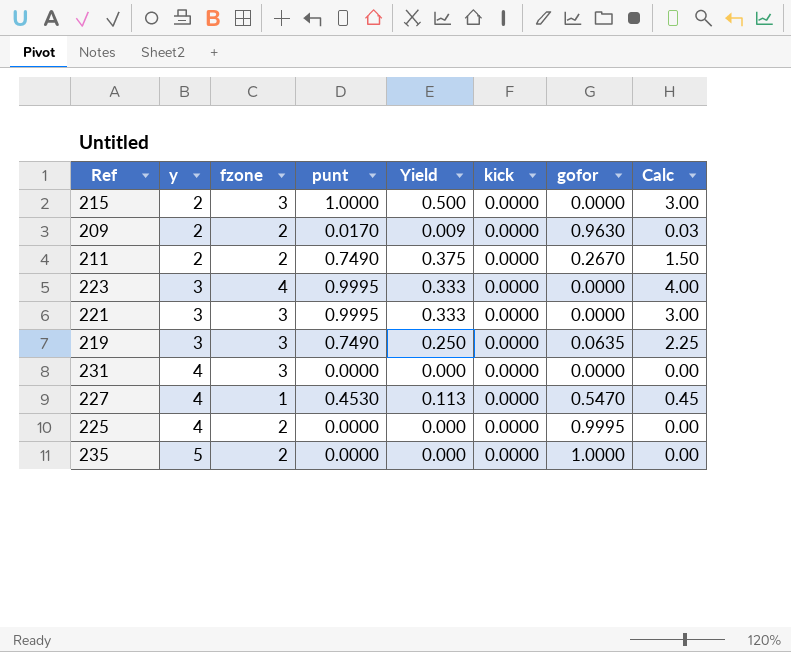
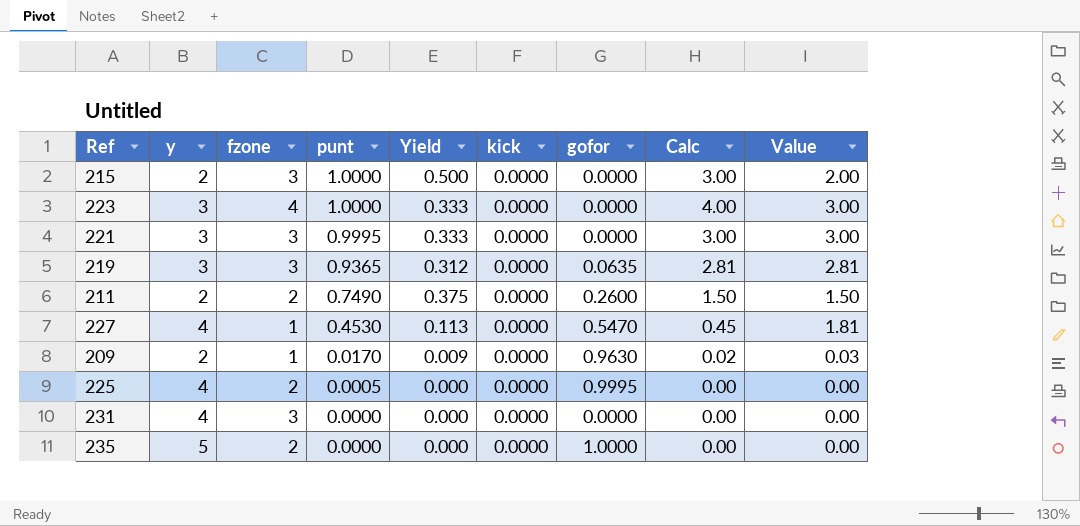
row order: y ascending -> punt descending
column Value | formula: none -> [y] * [punt]
223 | punt: 0.9995 -> 1.0000
219 | punt: 0.7490 -> 0.9365
219 | Yield: 0.250 -> 0.312
219 | Calc: 2.25 -> 2.81
211 | gofor: 0.2670 -> 0.2600
209 | fzone: 2 -> 1
209 | Calc: 0.03 -> 0.02
225 | punt: 0.0000 -> 0.0005

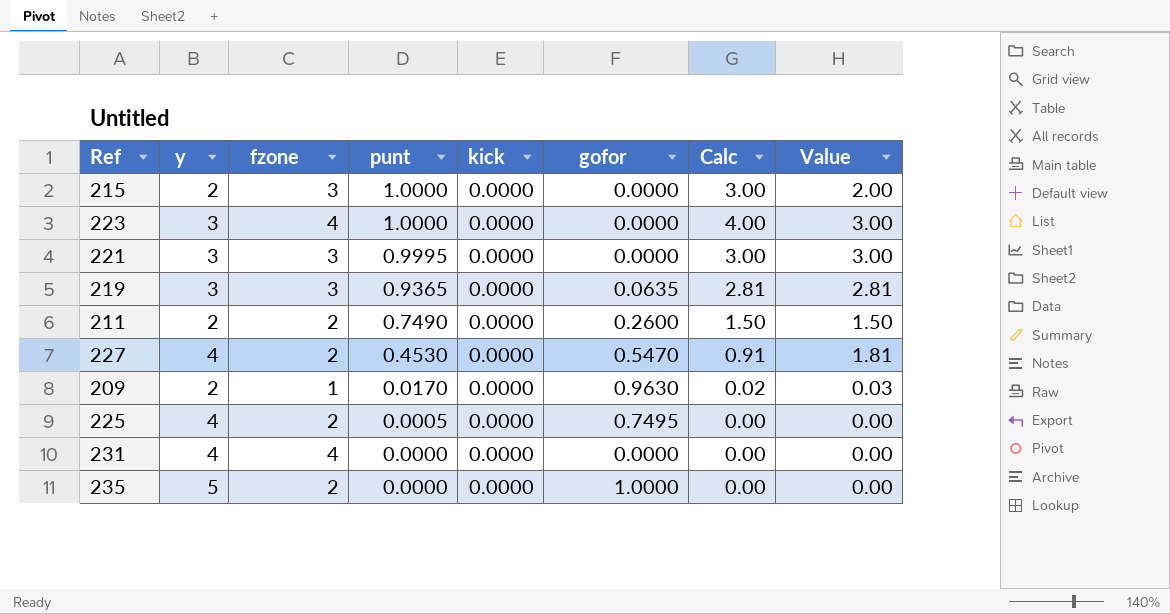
column Yield | formula: [punt] / [y] -> none
227 | fzone: 1 -> 2
227 | Calc: 0.45 -> 0.91
225 | gofor: 0.9995 -> 0.7495
231 | fzone: 3 -> 4

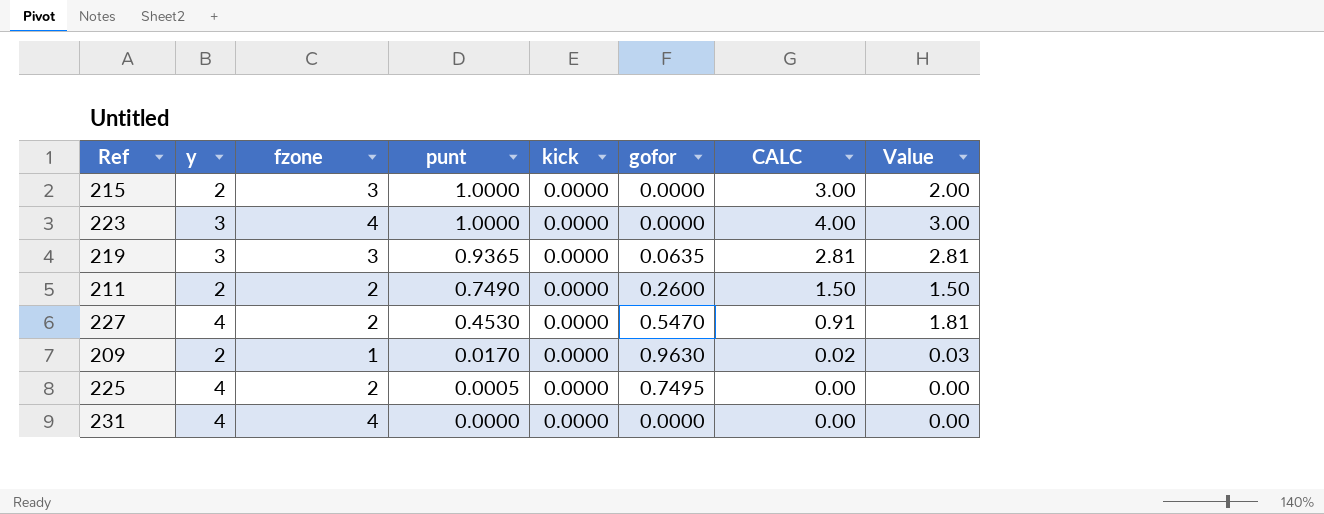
column name: Calc -> CALC
row 221: 3 | 3 | 0.9995 | 0.0000 | 0.0000 | 3.00 | 3.00 -> none
row 235: 5 | 2 | 0.0000 | 0.0000 | 1.0000 | 0.00 | 0.00 -> none

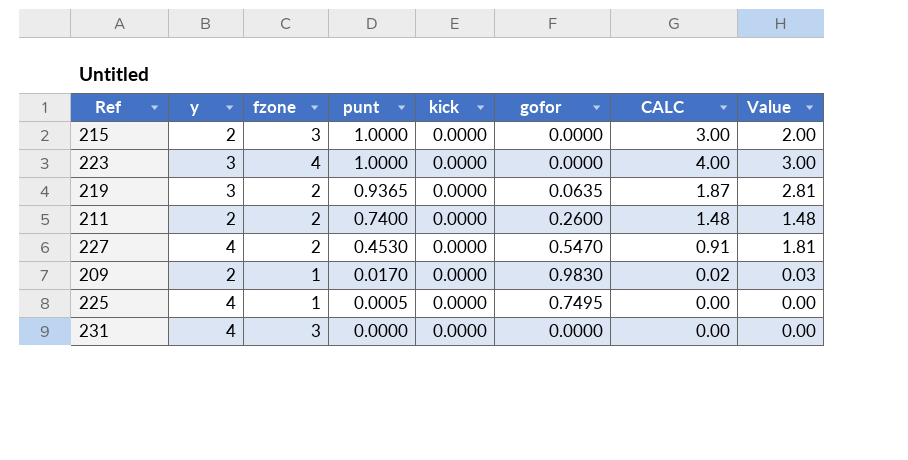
219 | fzone: 3 -> 2
219 | CALC: 2.81 -> 1.87
211 | punt: 0.7490 -> 0.7400
211 | CALC: 1.50 -> 1.48
211 | Value: 1.50 -> 1.48
209 | gofor: 0.9630 -> 0.9830
225 | fzone: 2 -> 1
231 | fzone: 4 -> 3

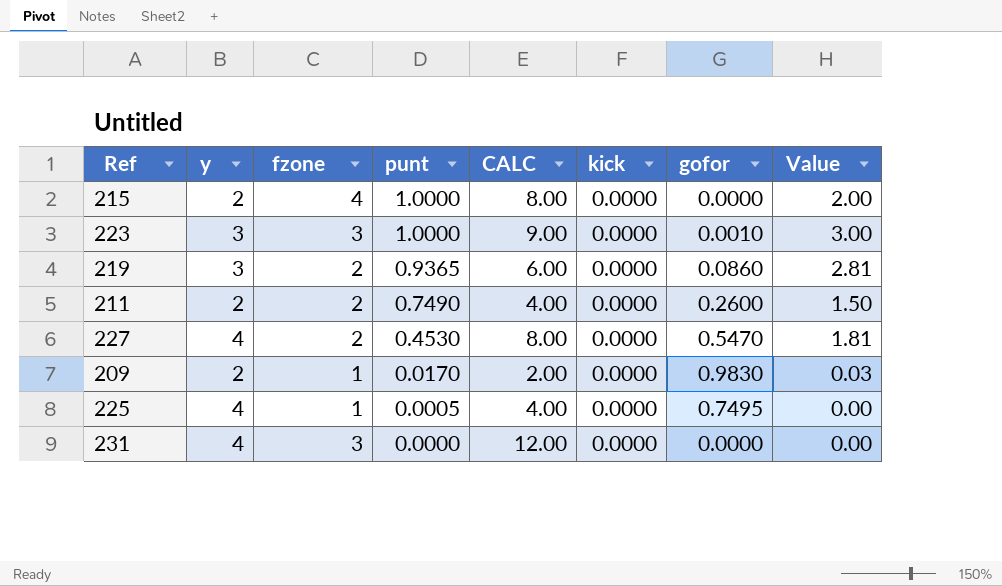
column CALC | formula: [fzone] * [punt] -> [y] * [fzone]
column CALC | position: 7 -> 5
215 | fzone: 3 -> 4
223 | fzone: 4 -> 3
223 | gofor: 0.0000 -> 0.0010
219 | gofor: 0.0635 -> 0.0860
211 | punt: 0.7400 -> 0.7490
211 | Value: 1.48 -> 1.50

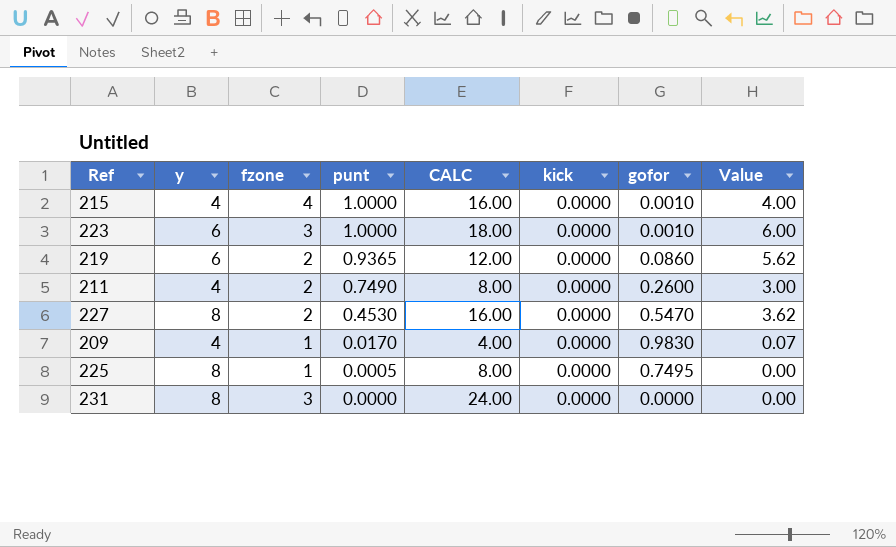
215 | y: 2 -> 4
215 | CALC: 8.00 -> 16.00
215 | gofor: 0.0000 -> 0.0010
215 | Value: 2.00 -> 4.00
223 | y: 3 -> 6
223 | CALC: 9.00 -> 18.00
223 | Value: 3.00 -> 6.00
219 | y: 3 -> 6
219 | CALC: 6.00 -> 12.00
219 | Value: 2.81 -> 5.62
211 | y: 2 -> 4
211 | CALC: 4.00 -> 8.00
211 | Value: 1.50 -> 3.00
227 | y: 4 -> 8
227 | CALC: 8.00 -> 16.00
227 | Value: 1.81 -> 3.62
209 | y: 2 -> 4
209 | CALC: 2.00 -> 4.00
209 | Value: 0.03 -> 0.07
225 | y: 4 -> 8
225 | CALC: 4.00 -> 8.00
231 | y: 4 -> 8
231 | CALC: 12.00 -> 24.00

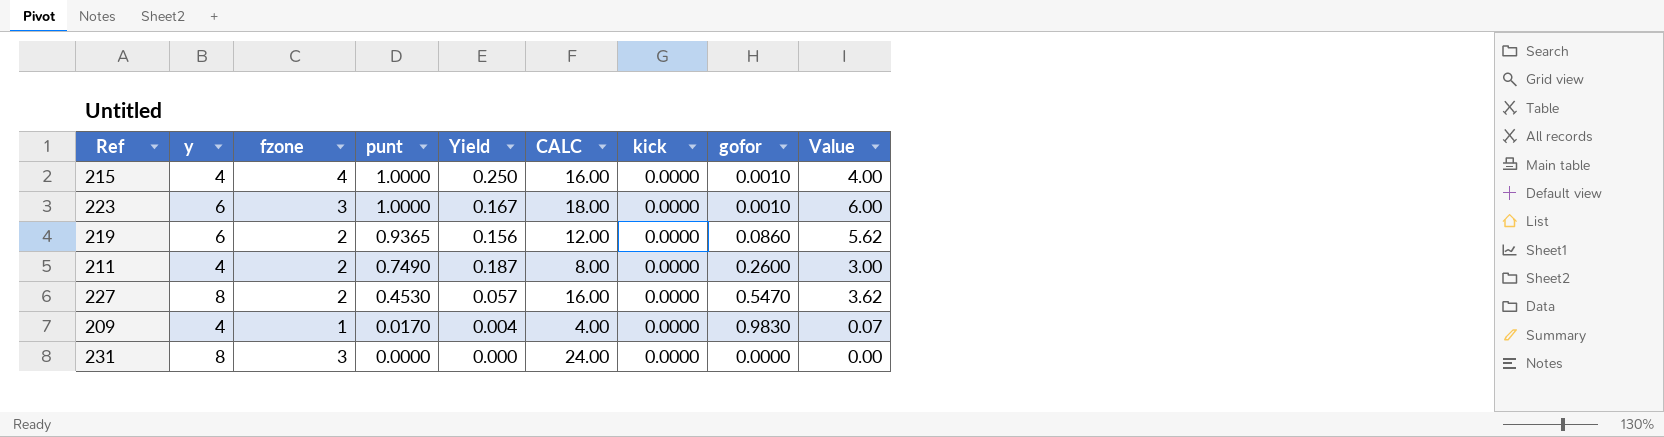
column Yield | formula: none -> [punt] / [y]
row 225: 8 | 1 | 0.0005 | 8.00 | 0.0000 | 0.7495 | 0.00 -> none

